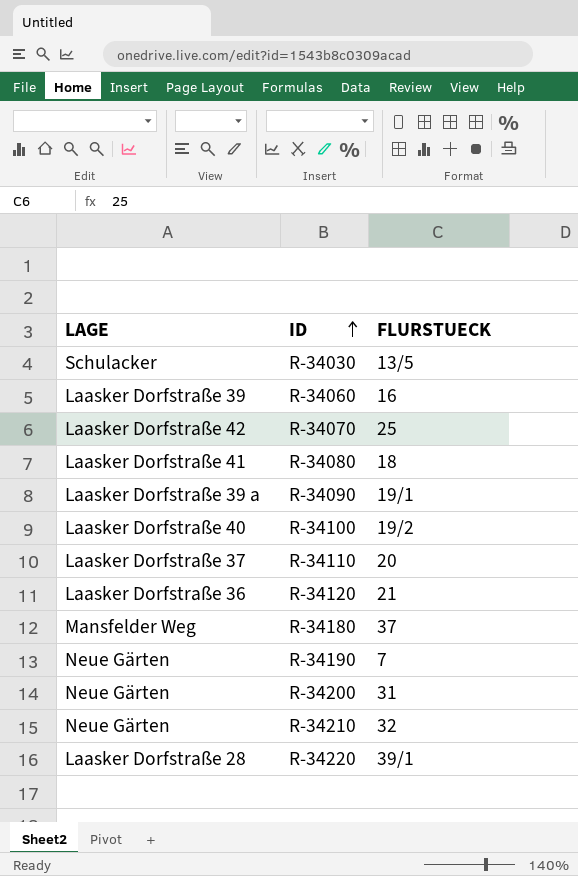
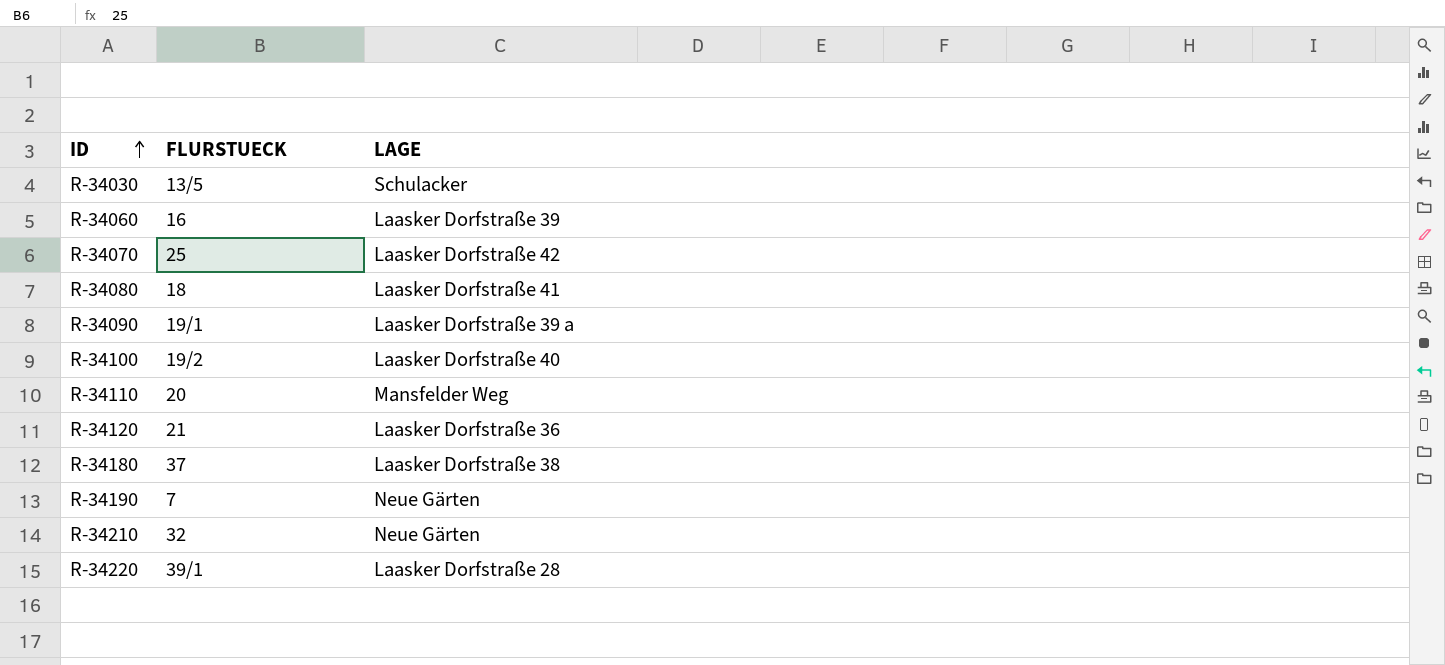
column LAGE | position: 1 -> 3
row R-34200: Neue Gärten | 31 -> none
R-34110 | LAGE: Laasker Dorfstraße 37 -> Mansfelder Weg
R-34180 | LAGE: Mansfelder Weg -> Laasker Dorfstraße 38

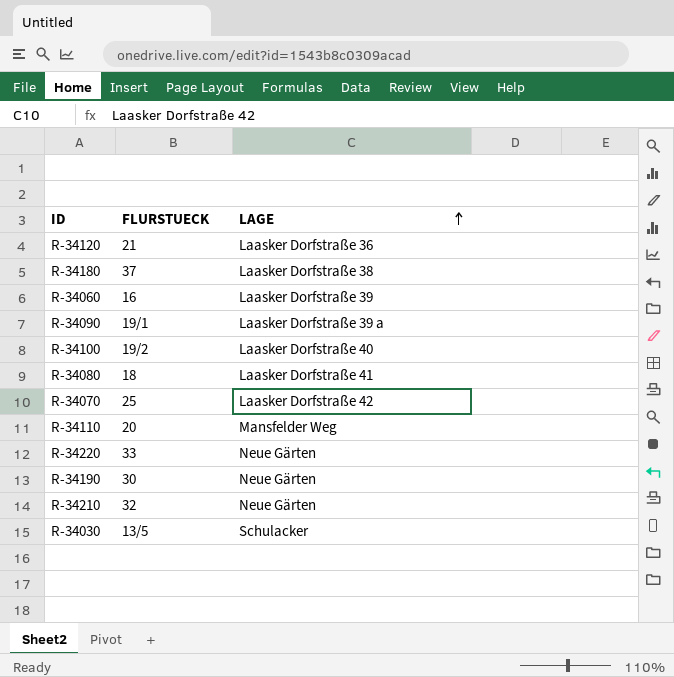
row order: ID ascending -> LAGE ascending
R-34220 | FLURSTUECK: 39/1 -> 33
R-34220 | LAGE: Laasker Dorfstraße 28 -> Neue Gärten
R-34190 | FLURSTUECK: 7 -> 30

